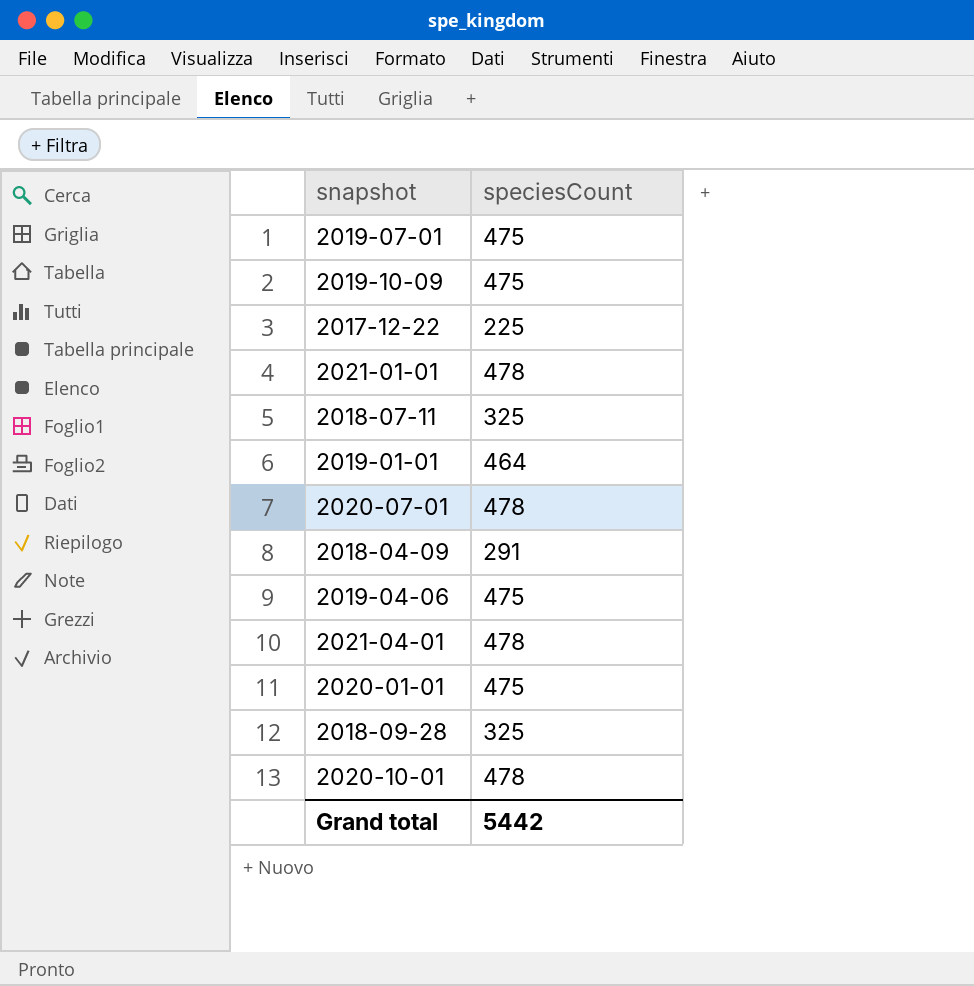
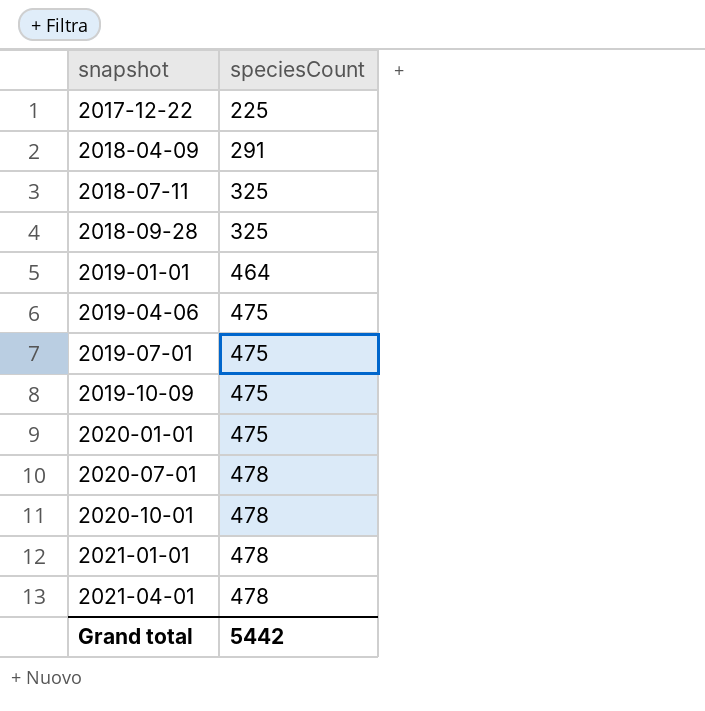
row order: none -> snapshot ascending

